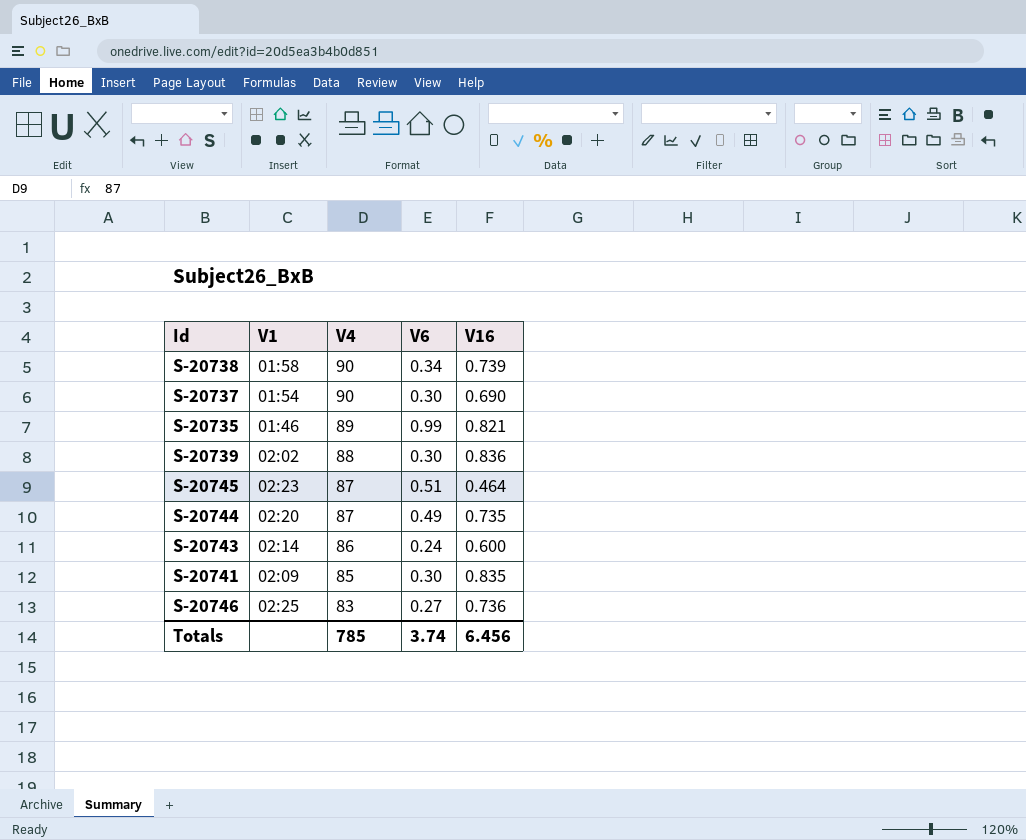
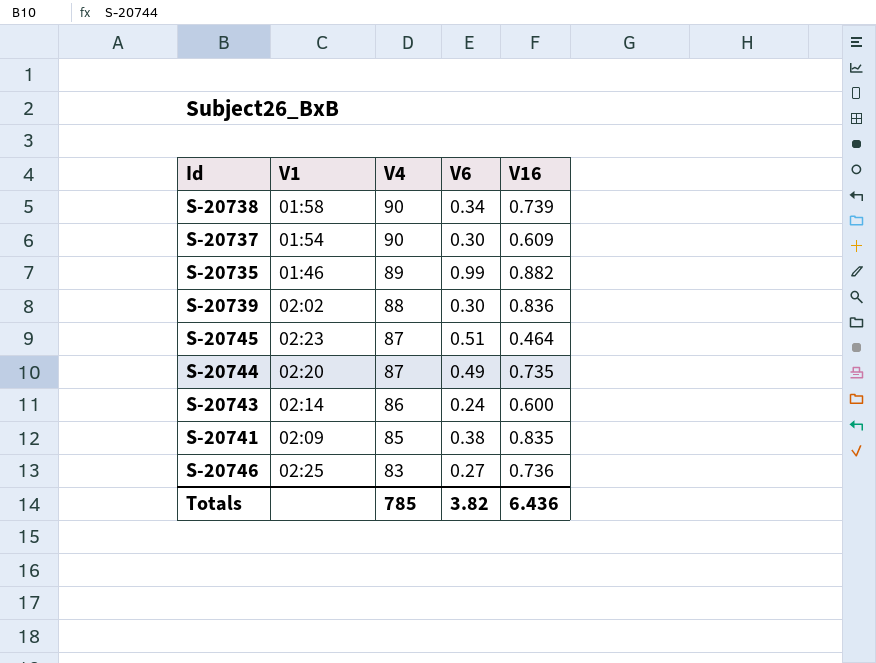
S-20737 | V16: 0.690 -> 0.609
S-20735 | V16: 0.821 -> 0.882
S-20741 | V6: 0.30 -> 0.38
Totals | V6: 3.74 -> 3.82
Totals | V16: 6.456 -> 6.436

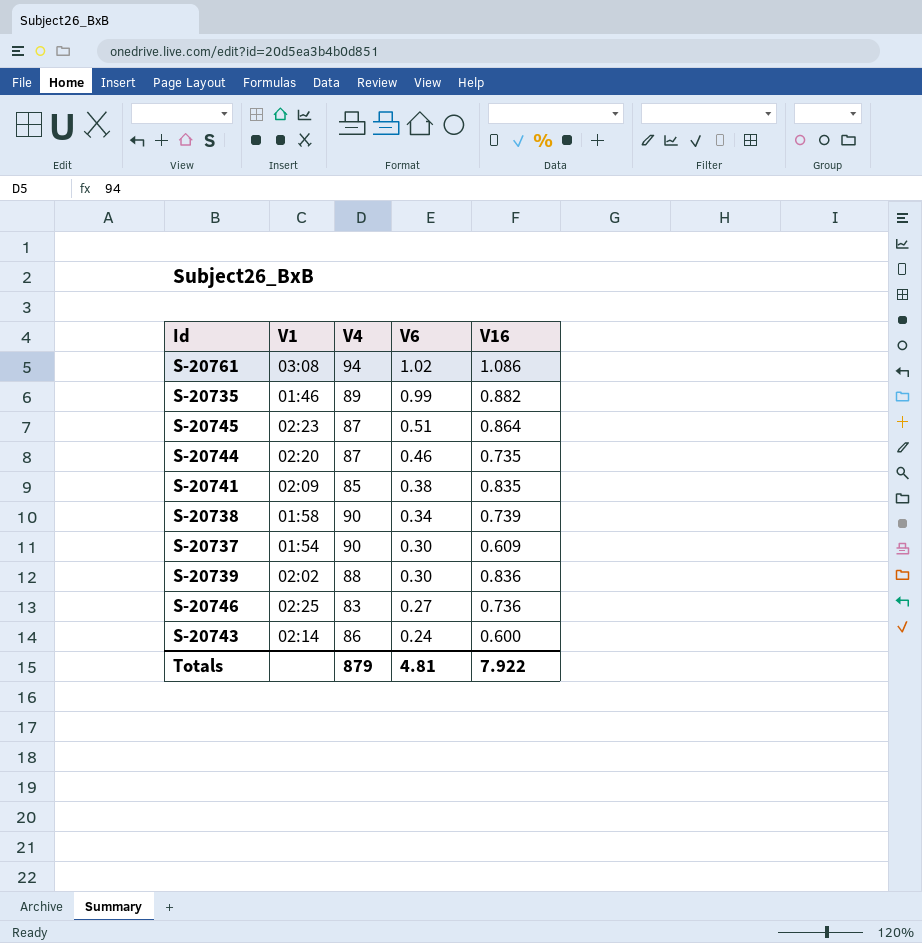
row order: V4 descending -> V6 descending
row S-20761: none -> 03:08 | 94 | 1.02 | 1.086
S-20745 | V16: 0.464 -> 0.864
S-20744 | V6: 0.49 -> 0.46
Totals | V4: 785 -> 879
Totals | V6: 3.82 -> 4.81
Totals | V16: 6.436 -> 7.922

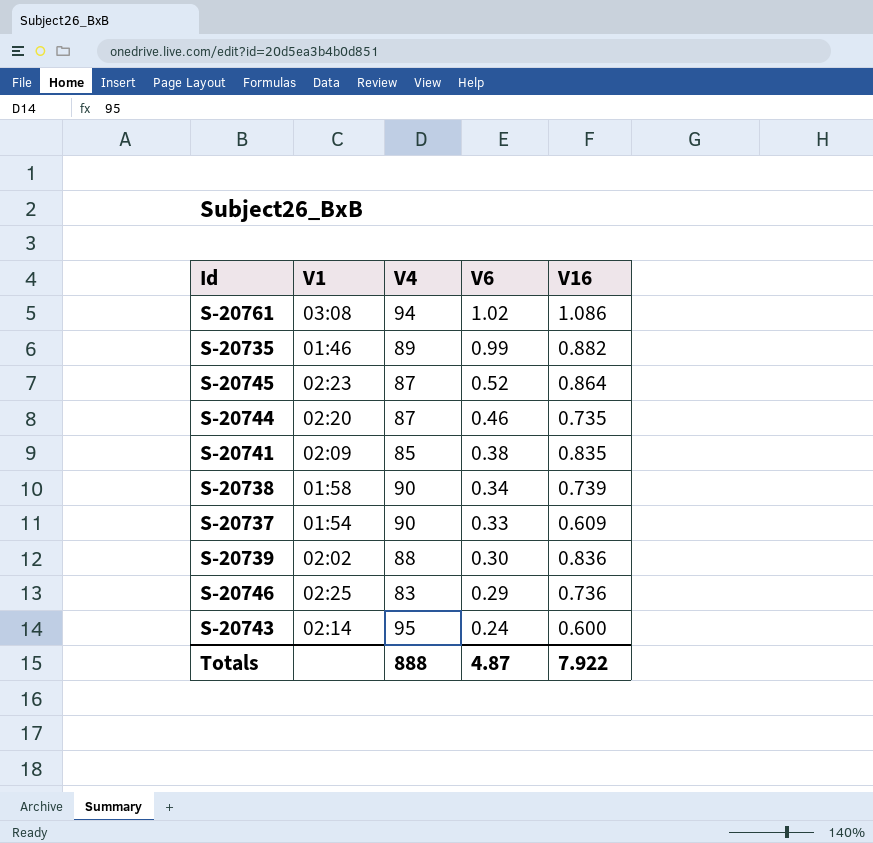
S-20745 | V6: 0.51 -> 0.52
S-20737 | V6: 0.30 -> 0.33
S-20746 | V6: 0.27 -> 0.29
S-20743 | V4: 86 -> 95
Totals | V4: 879 -> 888
Totals | V6: 4.81 -> 4.87

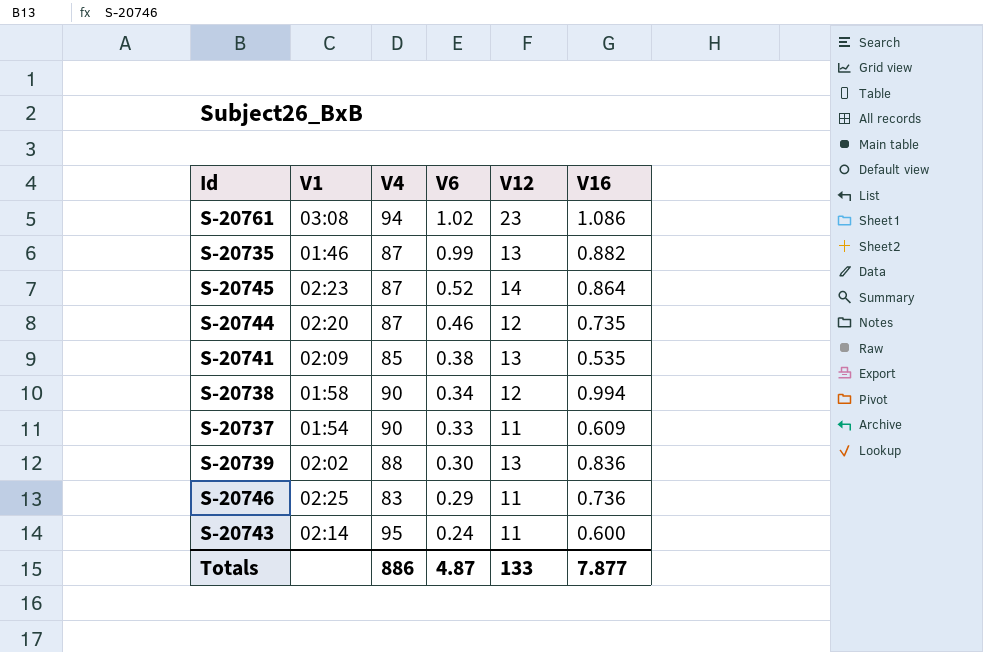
column V12 | position: none -> 5
S-20735 | V4: 89 -> 87
S-20741 | V16: 0.835 -> 0.535
S-20738 | V16: 0.739 -> 0.994
Totals | V4: 888 -> 886
Totals | V16: 7.922 -> 7.877

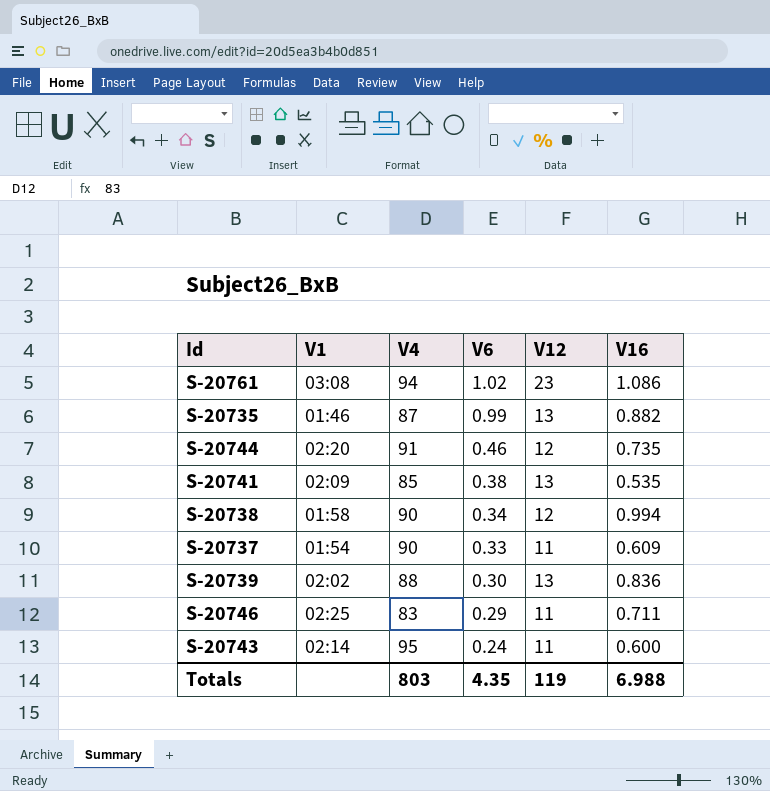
row S-20745: 02:23 | 87 | 0.52 | 14 | 0.864 -> none
S-20744 | V4: 87 -> 91
S-20746 | V16: 0.736 -> 0.711
Totals | V4: 886 -> 803
Totals | V6: 4.87 -> 4.35
Totals | V12: 133 -> 119
Totals | V16: 7.877 -> 6.988

